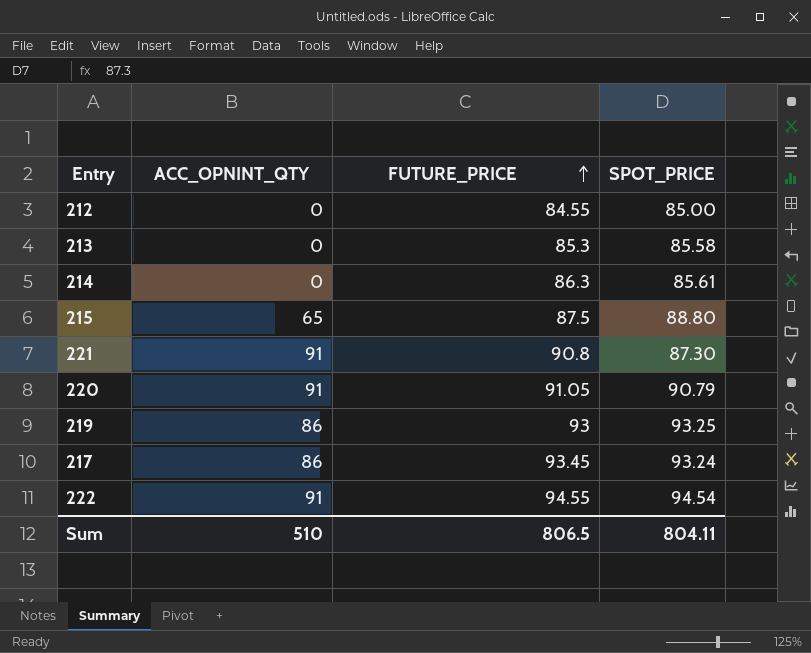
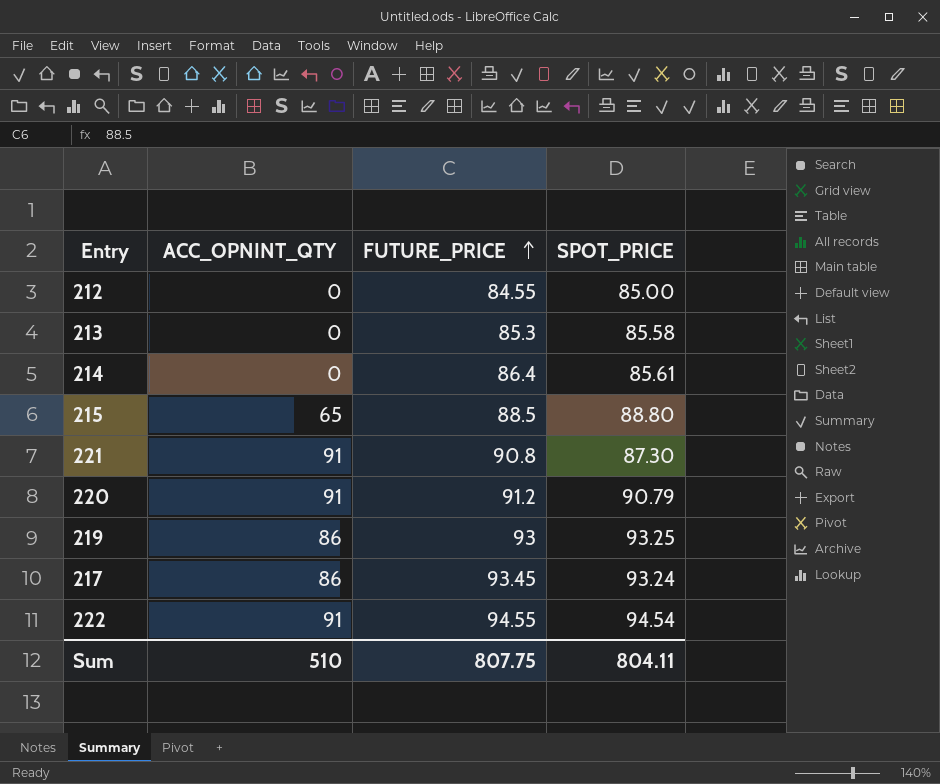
214 | FUTURE_PRICE: 86.3 -> 86.4
215 | FUTURE_PRICE: 87.5 -> 88.5
220 | FUTURE_PRICE: 91.05 -> 91.2
Sum | FUTURE_PRICE: 806.5 -> 807.75

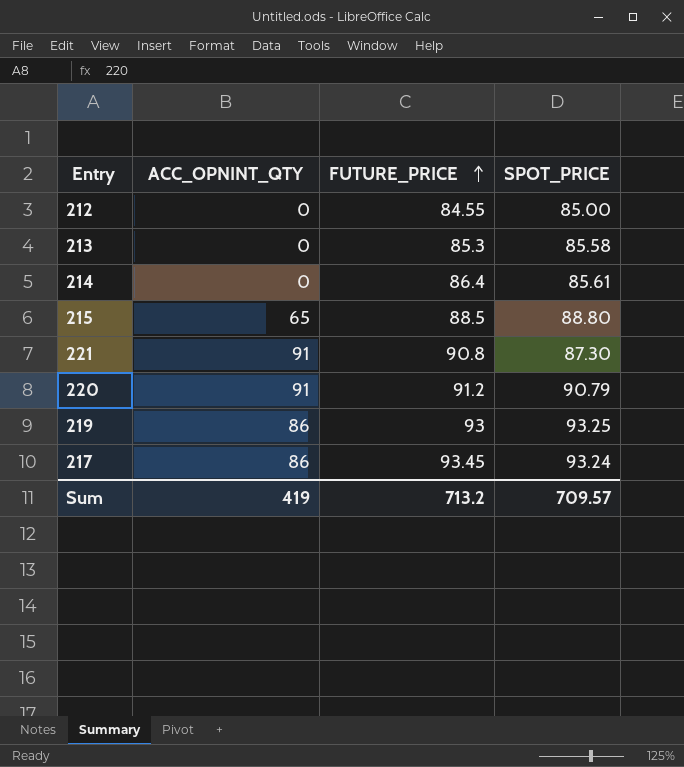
row 222: 91 | 94.55 | 94.54 -> none
Sum | ACC_OPNINT_QTY: 510 -> 419
Sum | FUTURE_PRICE: 807.75 -> 713.2
Sum | SPOT_PRICE: 804.11 -> 709.57

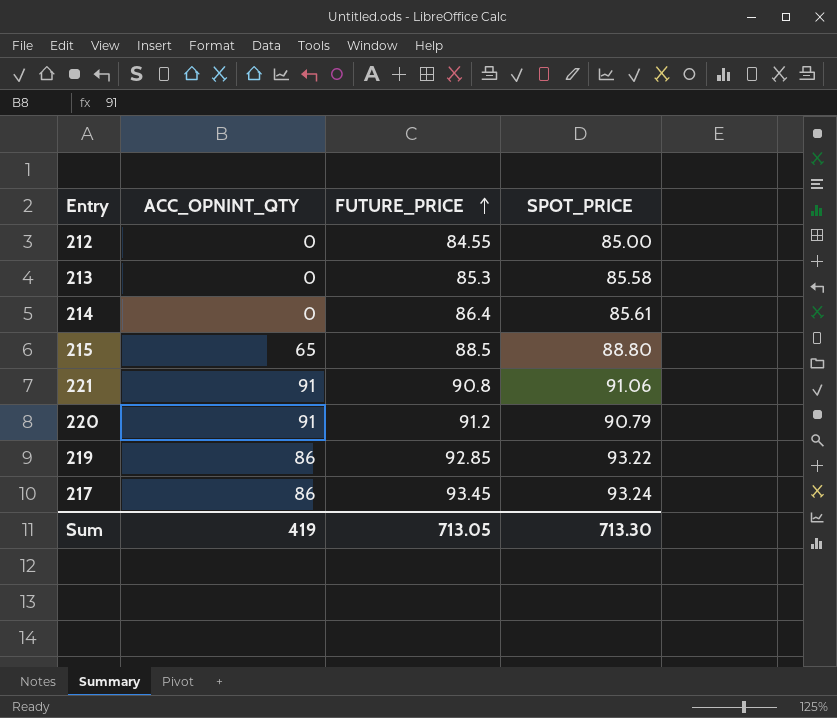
221 | SPOT_PRICE: 87.30 -> 91.06
219 | FUTURE_PRICE: 93 -> 92.85
219 | SPOT_PRICE: 93.25 -> 93.22
Sum | FUTURE_PRICE: 713.2 -> 713.05
Sum | SPOT_PRICE: 709.57 -> 713.30

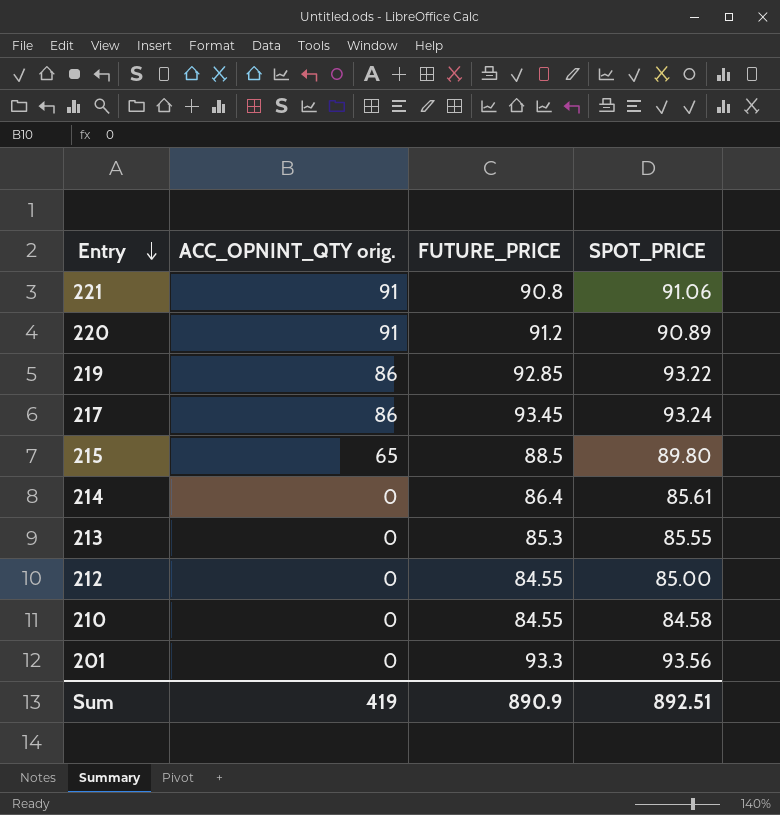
row order: FUTURE_PRICE ascending -> Entry descending
column name: ACC_OPNINT_QTY -> ACC_OPNINT_QTY orig.
220 | SPOT_PRICE: 90.79 -> 90.89
215 | SPOT_PRICE: 88.80 -> 89.80
213 | SPOT_PRICE: 85.58 -> 85.55
row 210: none -> 0 | 84.55 | 84.58
row 201: none -> 0 | 93.3 | 93.56
Sum | FUTURE_PRICE: 713.05 -> 890.9
Sum | SPOT_PRICE: 713.30 -> 892.51

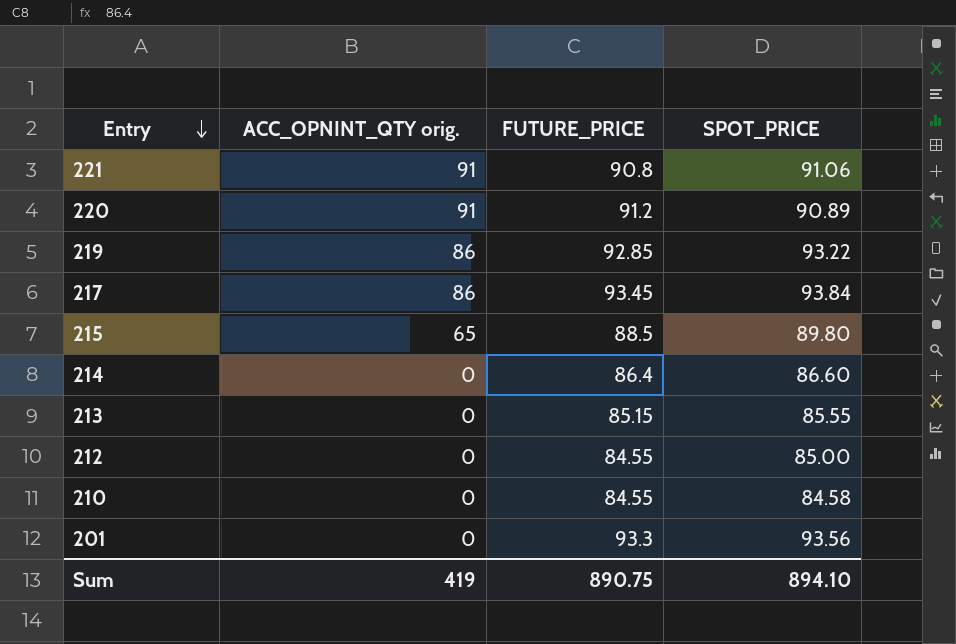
217 | SPOT_PRICE: 93.24 -> 93.84
214 | SPOT_PRICE: 85.61 -> 86.60
213 | FUTURE_PRICE: 85.3 -> 85.15
Sum | FUTURE_PRICE: 890.9 -> 890.75
Sum | SPOT_PRICE: 892.51 -> 894.10

